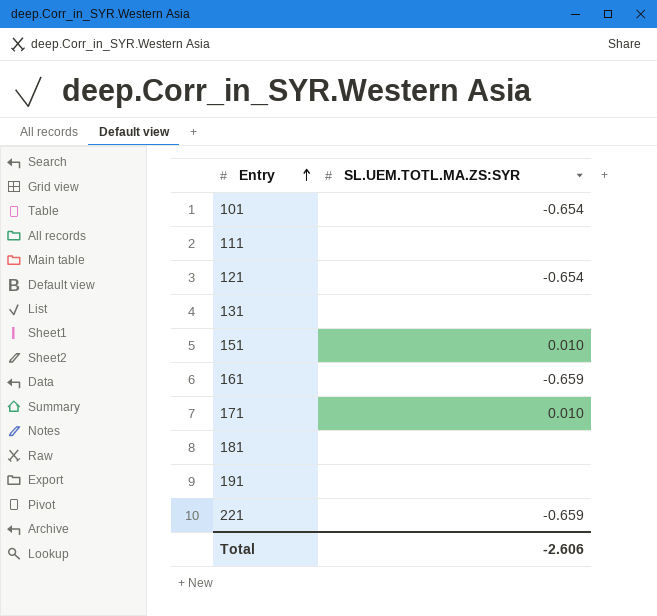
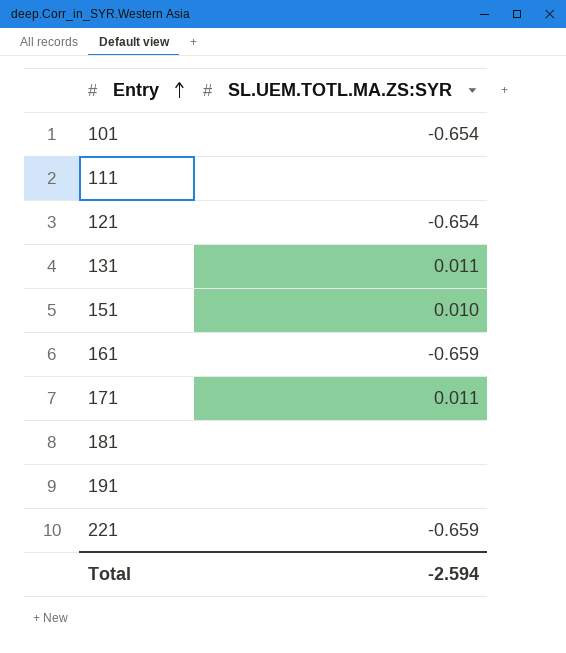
131 | SL.UEM.TOTL.MA.ZS:SYR: none -> 0.011
171 | SL.UEM.TOTL.MA.ZS:SYR: 0.010 -> 0.011
Total | SL.UEM.TOTL.MA.ZS:SYR: -2.606 -> -2.594

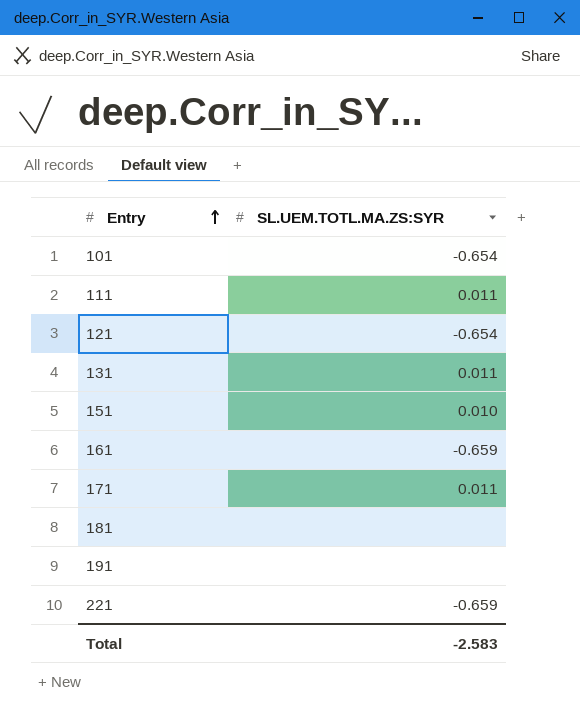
111 | SL.UEM.TOTL.MA.ZS:SYR: none -> 0.011
Total | SL.UEM.TOTL.MA.ZS:SYR: -2.594 -> -2.583

